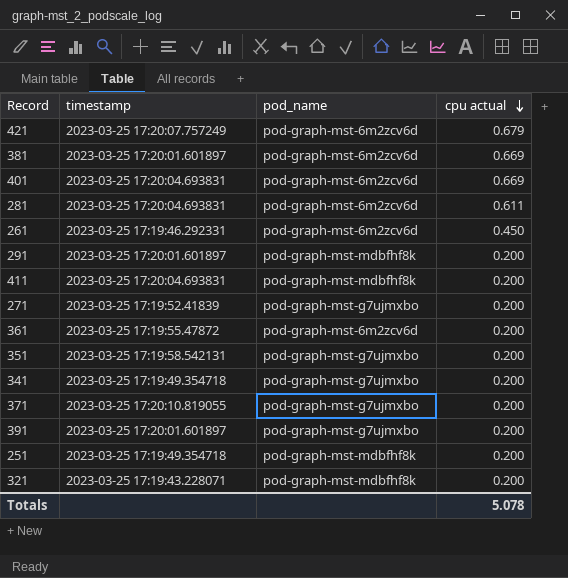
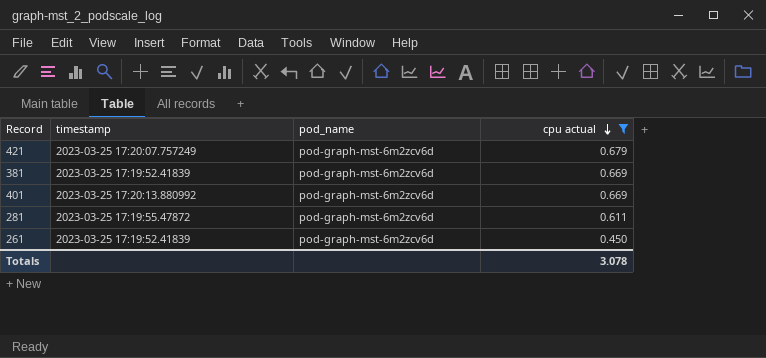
filter: none -> cpu actual != 0.200
381 | timestamp: 2023-03-25 17:20:01.601897 -> 2023-03-25 17:19:52.41839
401 | timestamp: 2023-03-25 17:20:04.693831 -> 2023-03-25 17:20:13.880992
281 | timestamp: 2023-03-25 17:20:04.693831 -> 2023-03-25 17:19:55.47872
261 | timestamp: 2023-03-25 17:19:46.292331 -> 2023-03-25 17:19:52.41839
Totals | cpu actual: 5.078 -> 3.078

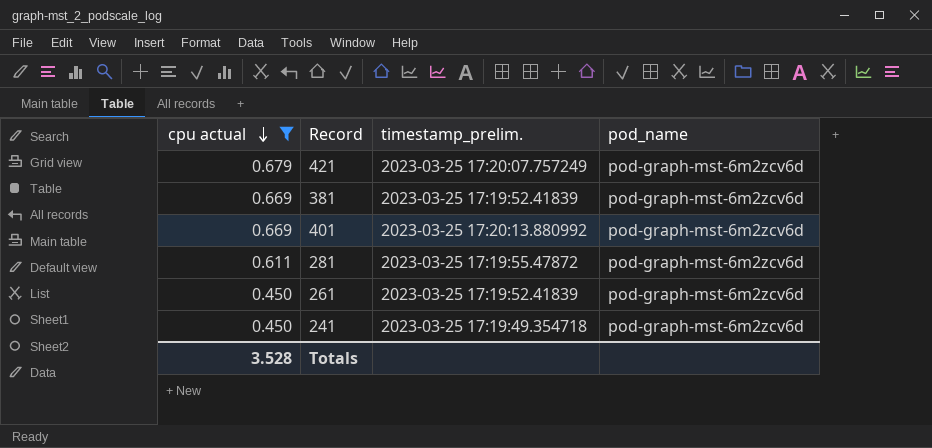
column cpu actual | position: 4 -> 1
column name: timestamp -> timestamp_prelim.
row 241: none -> 0.450 | 2023-03-25 17:19:49.354718 | pod-graph-mst-6m2zcv6d
Totals | cpu actual: 3.078 -> 3.528

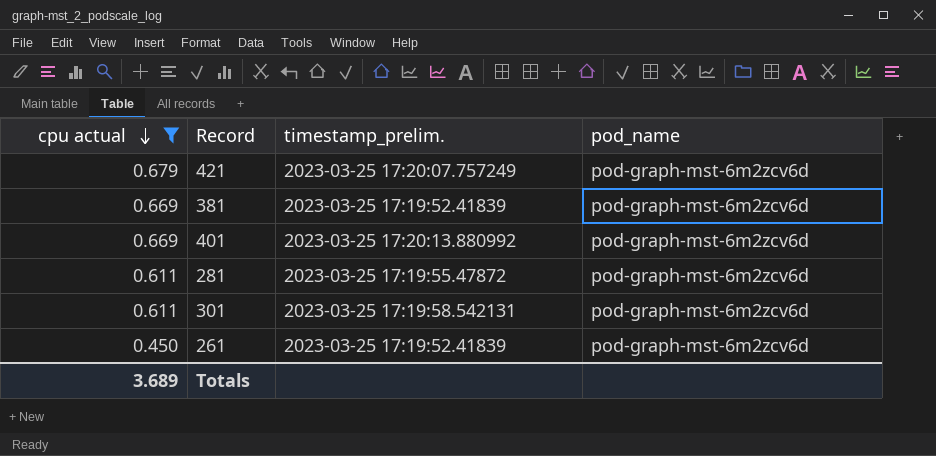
row 241: 0.450 | 2023-03-25 17:19:49.354718 | pod-graph-mst-6m2zcv6d -> none
row 301: none -> 0.611 | 2023-03-25 17:19:58.542131 | pod-graph-mst-6m2zcv6d
Totals | cpu actual: 3.528 -> 3.689

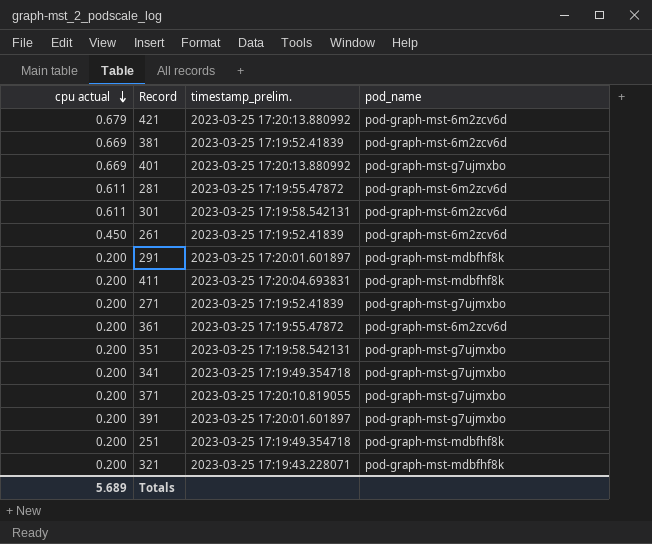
filter: cpu actual != 0.200 -> none
421 | timestamp_prelim.: 2023-03-25 17:20:07.757249 -> 2023-03-25 17:20:13.880992
401 | pod_name: pod-graph-mst-6m2zcv6d -> pod-graph-mst-g7ujmxbo
Totals | cpu actual: 3.689 -> 5.689

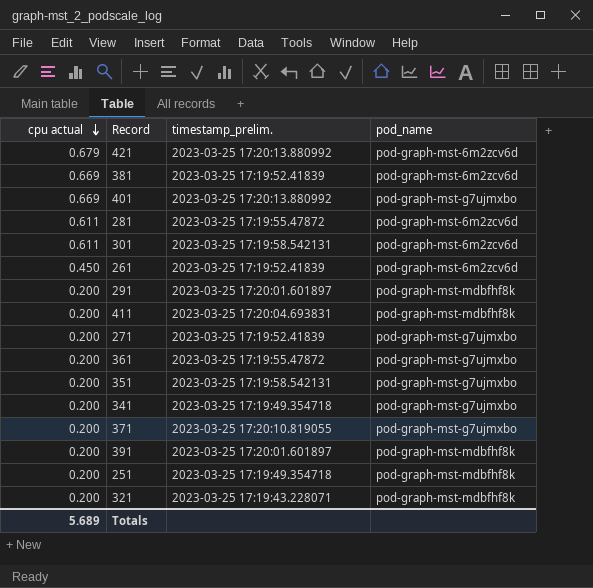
361 | pod_name: pod-graph-mst-6m2zcv6d -> pod-graph-mst-g7ujmxbo
391 | pod_name: pod-graph-mst-g7ujmxbo -> pod-graph-mst-mdbfhf8k

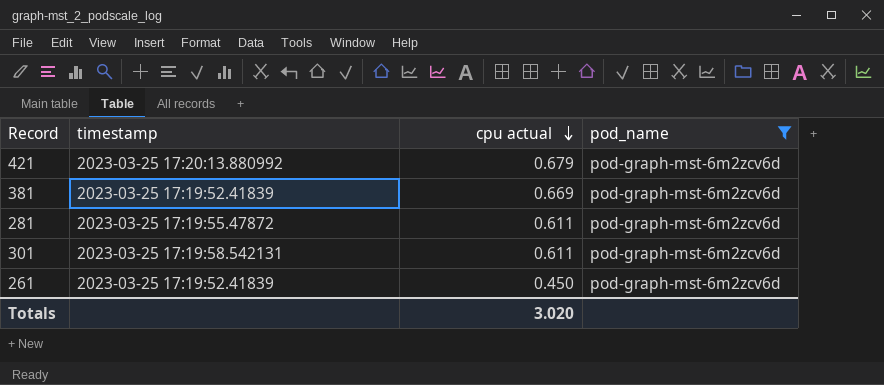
filter: none -> pod_name = pod-graph-mst-6m2zcv6d
column name: timestamp_prelim. -> timestamp
column cpu actual | position: 1 -> 3
Totals | cpu actual: 5.689 -> 3.020

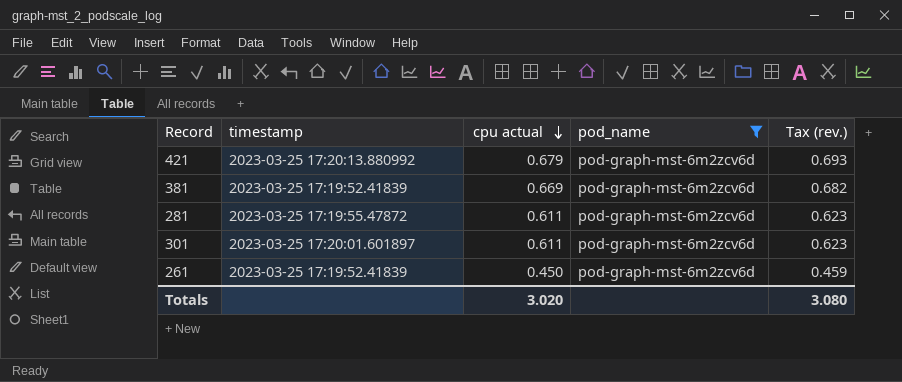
column Tax (rev.) | formula: none -> [cpu actual] * 1.02
301 | timestamp: 2023-03-25 17:19:58.542131 -> 2023-03-25 17:20:01.601897

